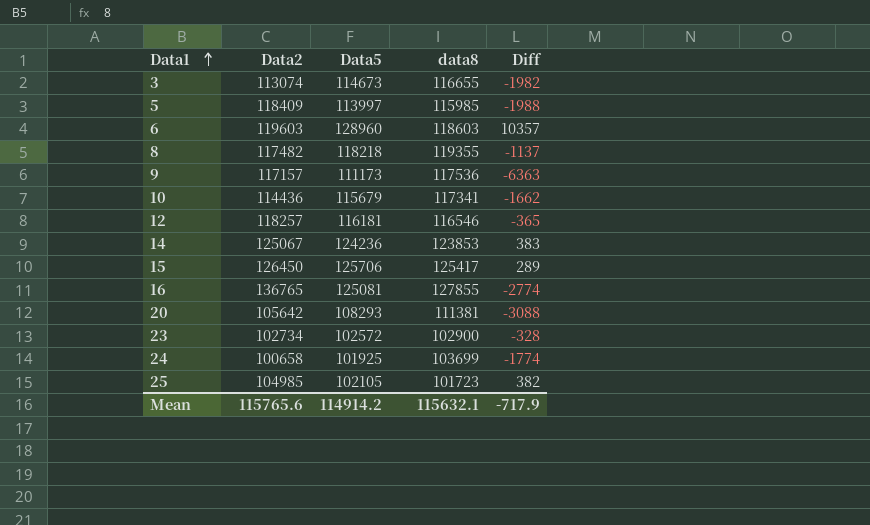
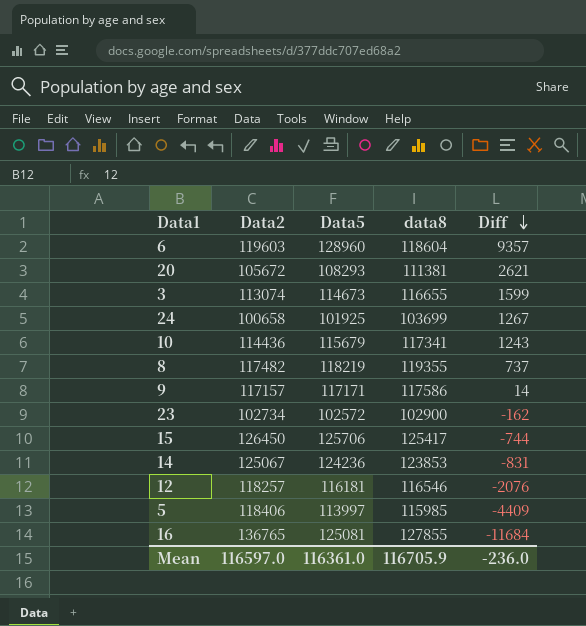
row order: Data1 ascending -> Diff descending
column Diff | formula: [Data5] - [data8] -> [Data5] - [Data2]
row 25: 104985 | 102105 | 101723 | 382 -> none
6 | data8: 118603 -> 118604
20 | Data2: 105642 -> 105672
8 | Data5: 118218 -> 118219
9 | Data5: 111173 -> 117171
9 | data8: 117536 -> 117586
5 | Data2: 118409 -> 118406
Mean | Data2: 115765.6 -> 116597.0
Mean | Data5: 114914.2 -> 116361.0
Mean | data8: 115632.1 -> 116705.9
Mean | Diff: -717.9 -> -236.0

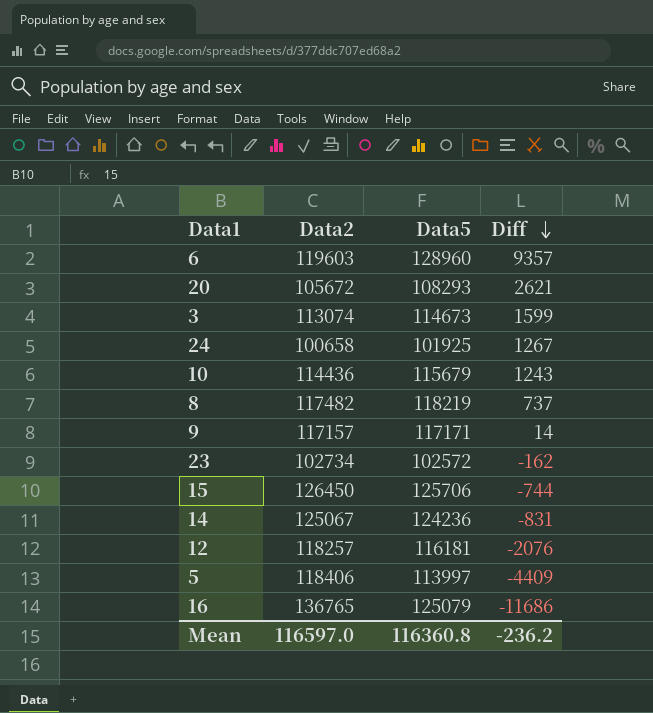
column data8 | position: 4 -> none
16 | Data5: 125081 -> 125079
16 | Diff: -11684 -> -11686
Mean | Data5: 116361.0 -> 116360.8
Mean | Diff: -236.0 -> -236.2

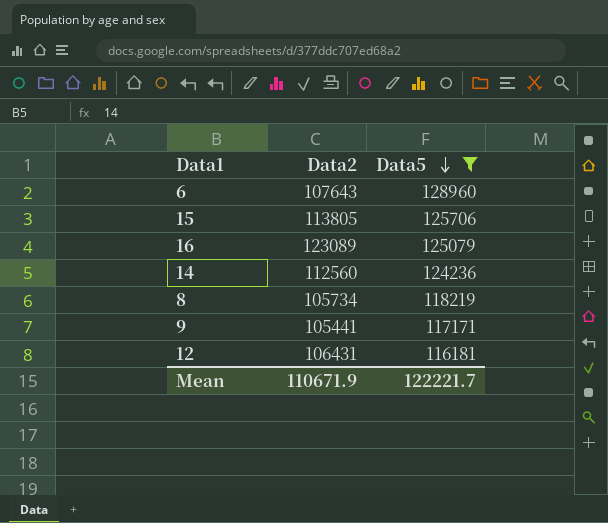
filter: none -> Data5 >= 116181
row order: Diff descending -> Data5 descending
column Diff | formula: [Data5] - [Data2] -> none
6 | Data2: 119603 -> 107643
15 | Data2: 126450 -> 113805
16 | Data2: 136765 -> 123089
14 | Data2: 125067 -> 112560
8 | Data2: 117482 -> 105734
9 | Data2: 117157 -> 105441
12 | Data2: 118257 -> 106431
Mean | Data2: 116597.0 -> 110671.9
Mean | Data5: 116360.8 -> 122221.7

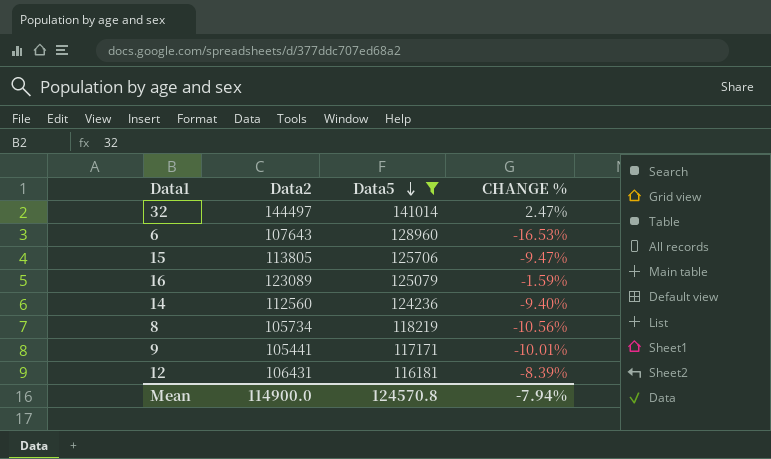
column CHANGE % | formula: none -> ([Data2] - [Data5]) / [Data5]
row 32: none -> 144497 | 141014 | 2.47%
Mean | Data2: 110671.9 -> 114900.0
Mean | Data5: 122221.7 -> 124570.8

